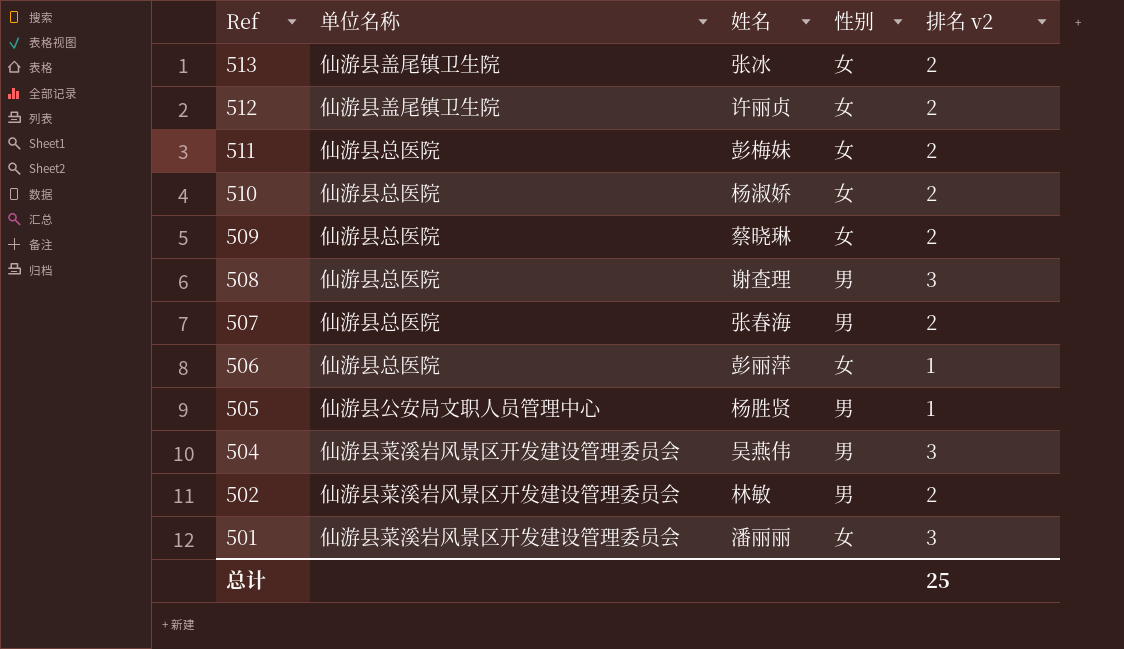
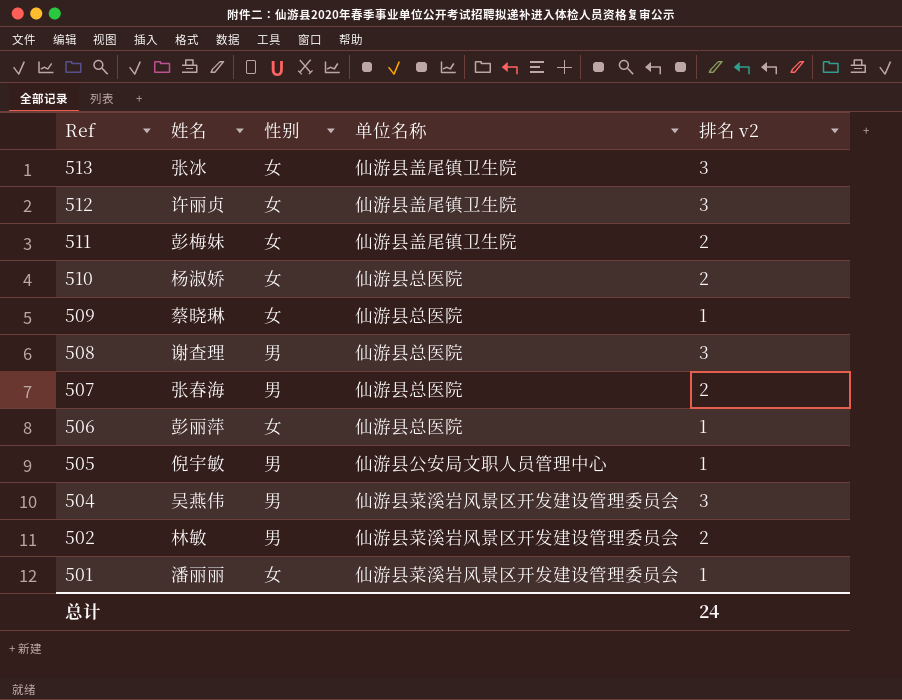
column 单位名称 | position: 2 -> 4
513 | 排名 v2: 2 -> 3
512 | 排名 v2: 2 -> 3
511 | 单位名称: 仙游县总医院 -> 仙游县盖尾镇卫生院
509 | 排名 v2: 2 -> 1
505 | 姓名: 杨胜贤 -> 倪宇敏
501 | 排名 v2: 3 -> 1
总计 | 排名 v2: 25 -> 24

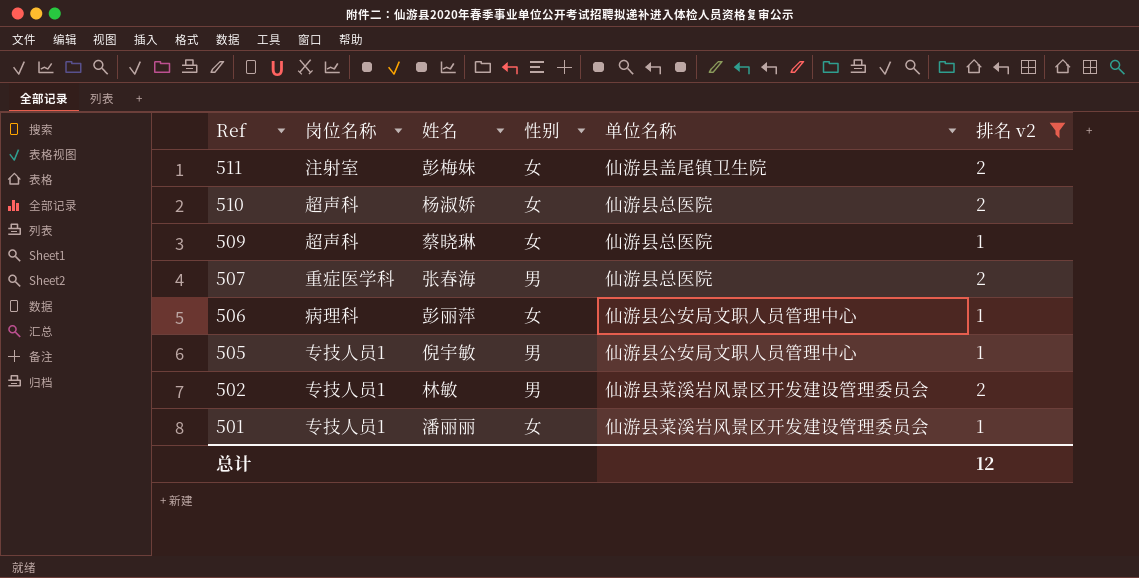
filter: none -> 排名 v2 != 3
column 岗位名称 | position: none -> 2
506 | 单位名称: 仙游县总医院 -> 仙游县公安局文职人员管理中心
总计 | 排名 v2: 24 -> 12

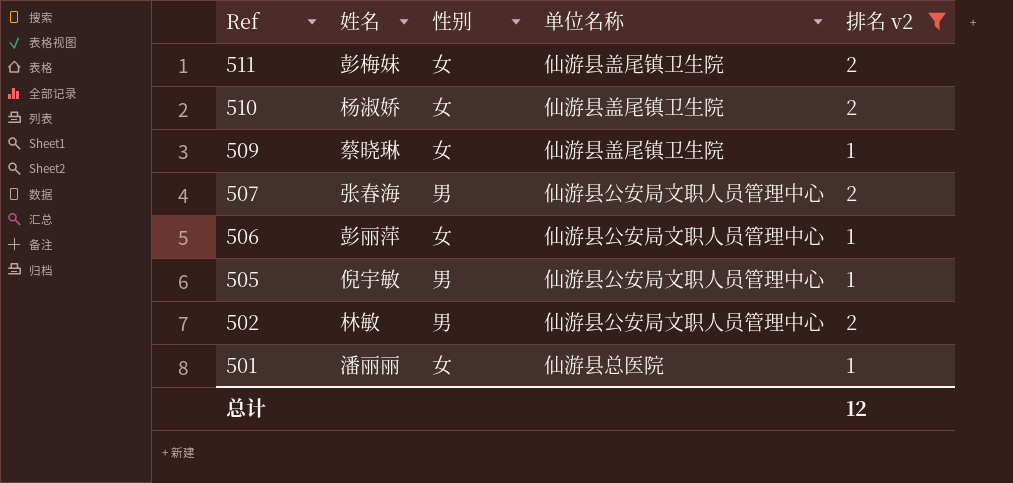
column 岗位名称 | position: 2 -> none
510 | 单位名称: 仙游县总医院 -> 仙游县盖尾镇卫生院
509 | 单位名称: 仙游县总医院 -> 仙游县盖尾镇卫生院
507 | 单位名称: 仙游县总医院 -> 仙游县公安局文职人员管理中心
502 | 单位名称: 仙游县菜溪岩风景区开发建设管理委员会 -> 仙游县公安局文职人员管理中心
501 | 单位名称: 仙游县菜溪岩风景区开发建设管理委员会 -> 仙游县总医院

